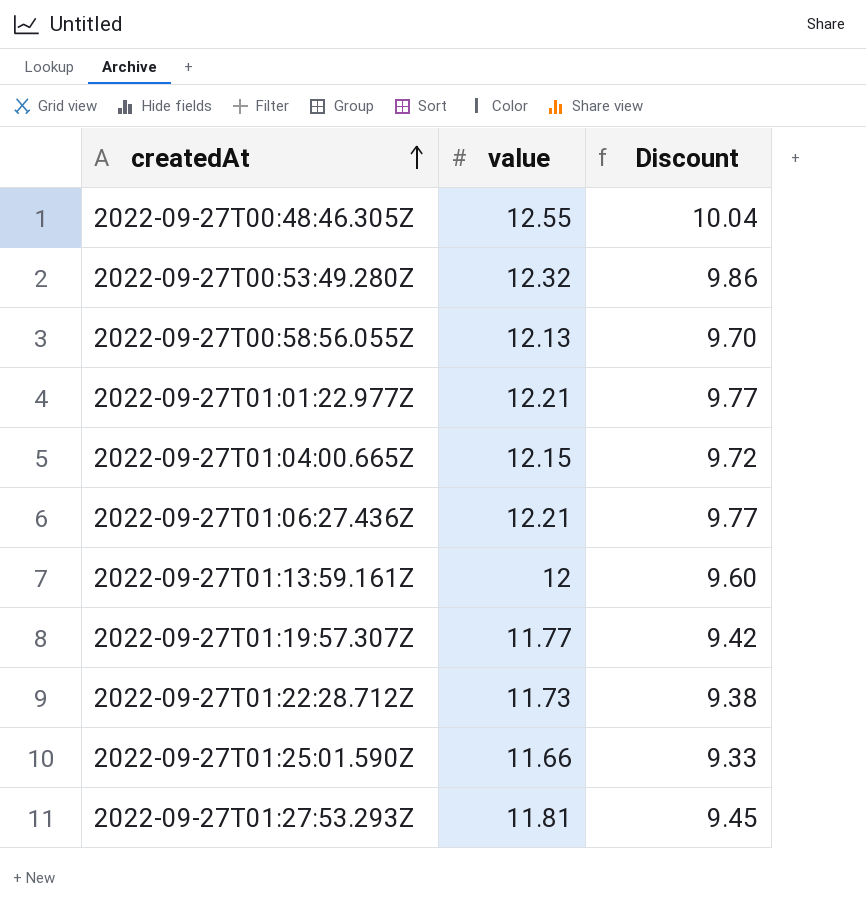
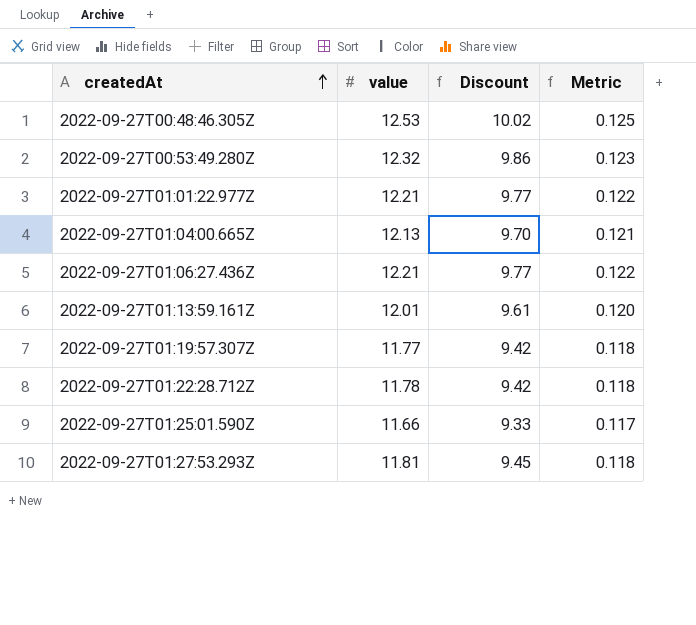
column Metric | formula: none -> [value] * 0.01
row 2022-09-27T00:58:56.055Z: 12.13 | 9.70 -> none
2022-09-27T00:48:46.305Z | value: 12.55 -> 12.53
2022-09-27T00:48:46.305Z | Discount: 10.04 -> 10.02
2022-09-27T01:04:00.665Z | value: 12.15 -> 12.13
2022-09-27T01:04:00.665Z | Discount: 9.72 -> 9.70
2022-09-27T01:13:59.161Z | value: 12 -> 12.01
2022-09-27T01:13:59.161Z | Discount: 9.60 -> 9.61
2022-09-27T01:22:28.712Z | value: 11.73 -> 11.78
2022-09-27T01:22:28.712Z | Discount: 9.38 -> 9.42

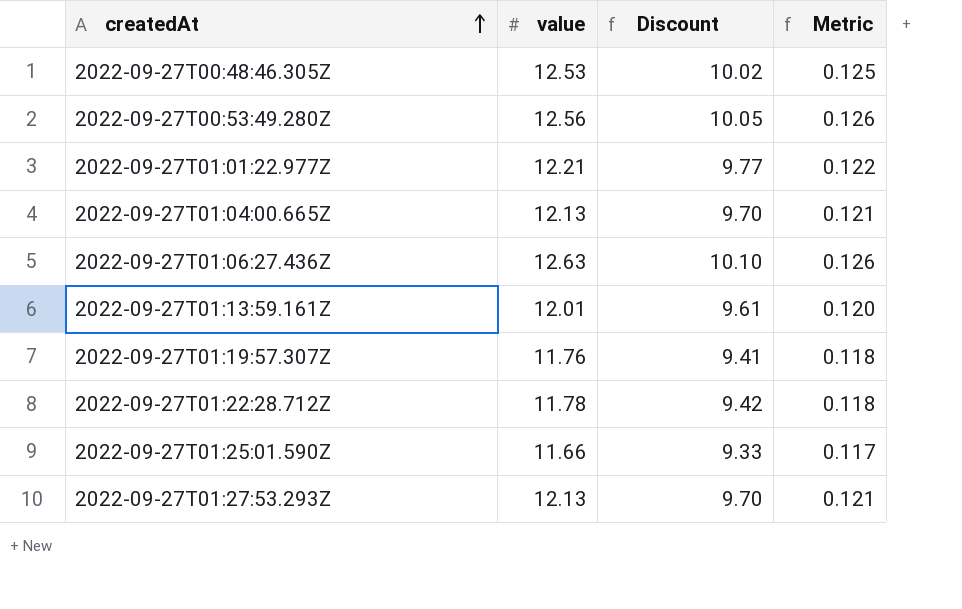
2022-09-27T00:53:49.280Z | value: 12.32 -> 12.56
2022-09-27T00:53:49.280Z | Discount: 9.86 -> 10.05
2022-09-27T00:53:49.280Z | Metric: 0.123 -> 0.126
2022-09-27T01:06:27.436Z | value: 12.21 -> 12.63
2022-09-27T01:06:27.436Z | Discount: 9.77 -> 10.10
2022-09-27T01:06:27.436Z | Metric: 0.122 -> 0.126
2022-09-27T01:19:57.307Z | value: 11.77 -> 11.76
2022-09-27T01:19:57.307Z | Discount: 9.42 -> 9.41
2022-09-27T01:27:53.293Z | value: 11.81 -> 12.13
2022-09-27T01:27:53.293Z | Discount: 9.45 -> 9.70
2022-09-27T01:27:53.293Z | Metric: 0.118 -> 0.121

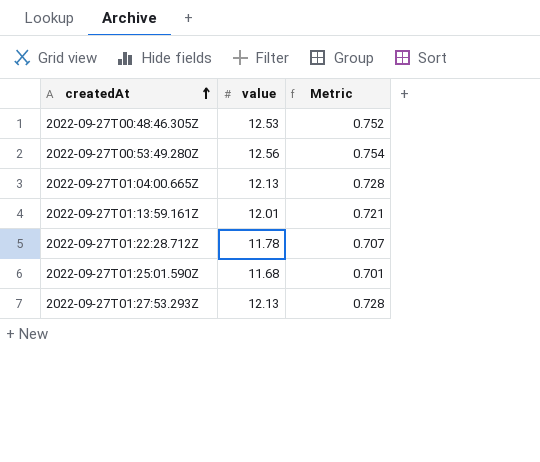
column Discount | formula: [value] * 0.8 -> none
column Metric | formula: [value] * 0.01 -> [value] * 0.06
row 2022-09-27T01:01:22.977Z: 12.21 | 9.77 | 0.122 -> none
row 2022-09-27T01:06:27.436Z: 12.63 | 10.10 | 0.126 -> none
row 2022-09-27T01:19:57.307Z: 11.76 | 9.41 | 0.118 -> none
2022-09-27T01:25:01.590Z | value: 11.66 -> 11.68

